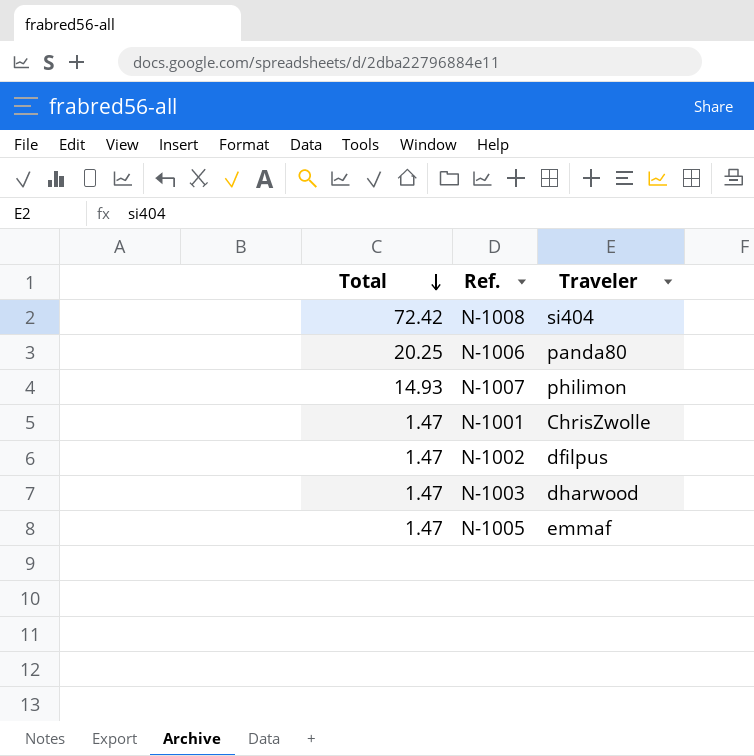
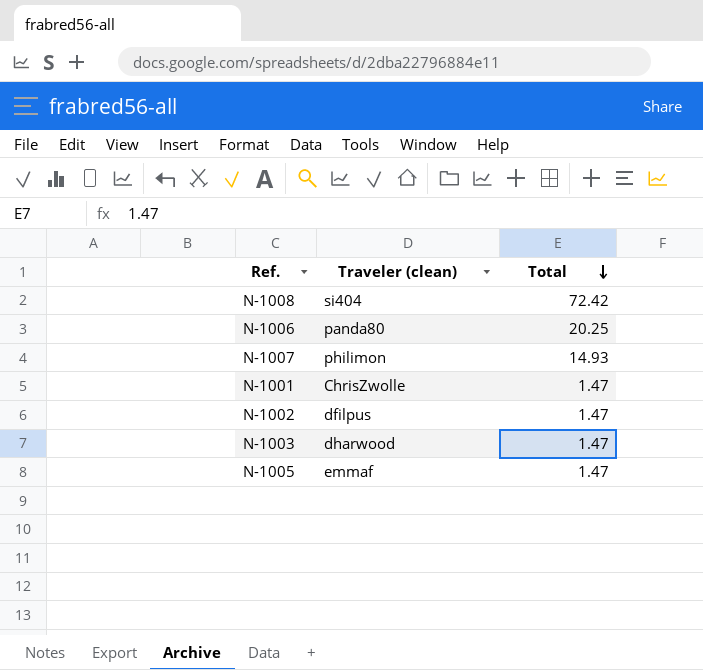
column name: Traveler -> Traveler (clean)
column Total | position: 1 -> 3

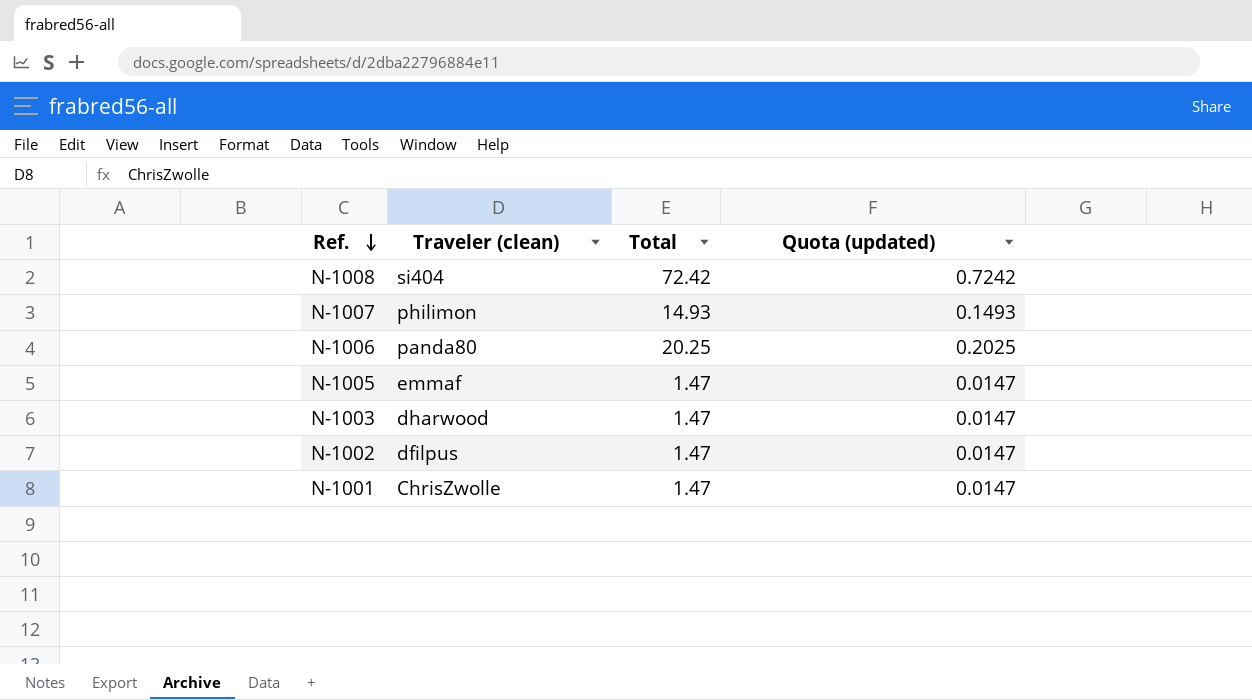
row order: Total descending -> Ref. descending
column Quota (updated) | formula: none -> [Total] * 0.01

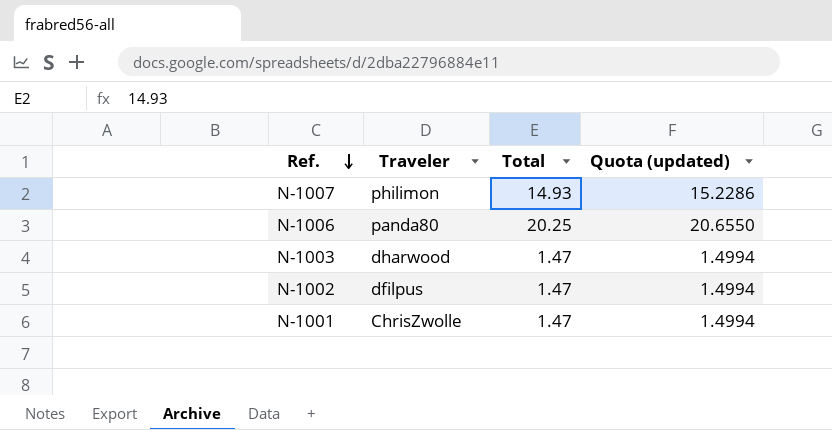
column name: Traveler (clean) -> Traveler
column Quota (updated) | formula: [Total] * 0.01 -> [Total] * 1.02
row N-1008: si404 | 72.42 | 0.7242 -> none
row N-1005: emmaf | 1.47 | 0.0147 -> none

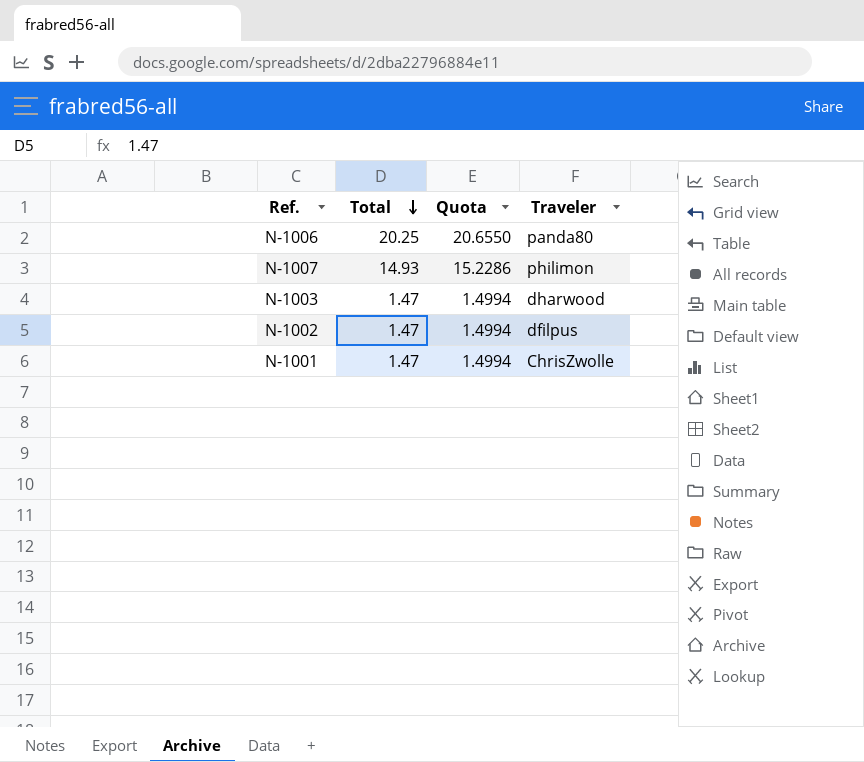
row order: Ref. descending -> Total descending
column name: Quota (updated) -> Quota
column Traveler | position: 2 -> 4

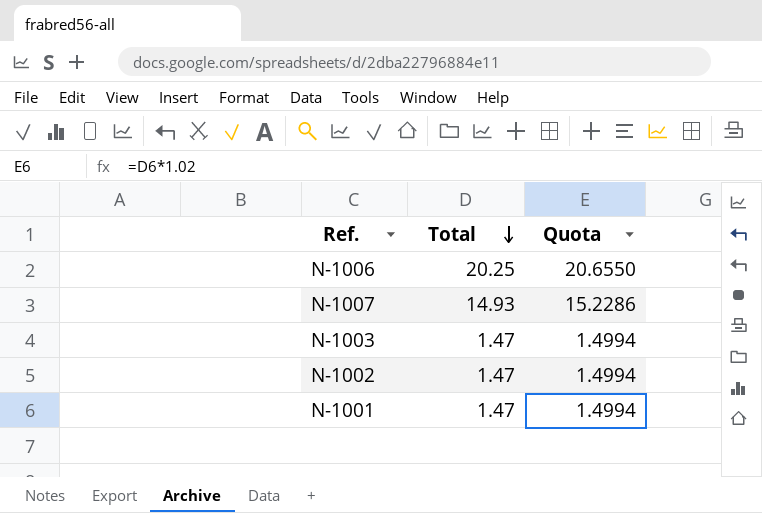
column Traveler | position: 4 -> none

